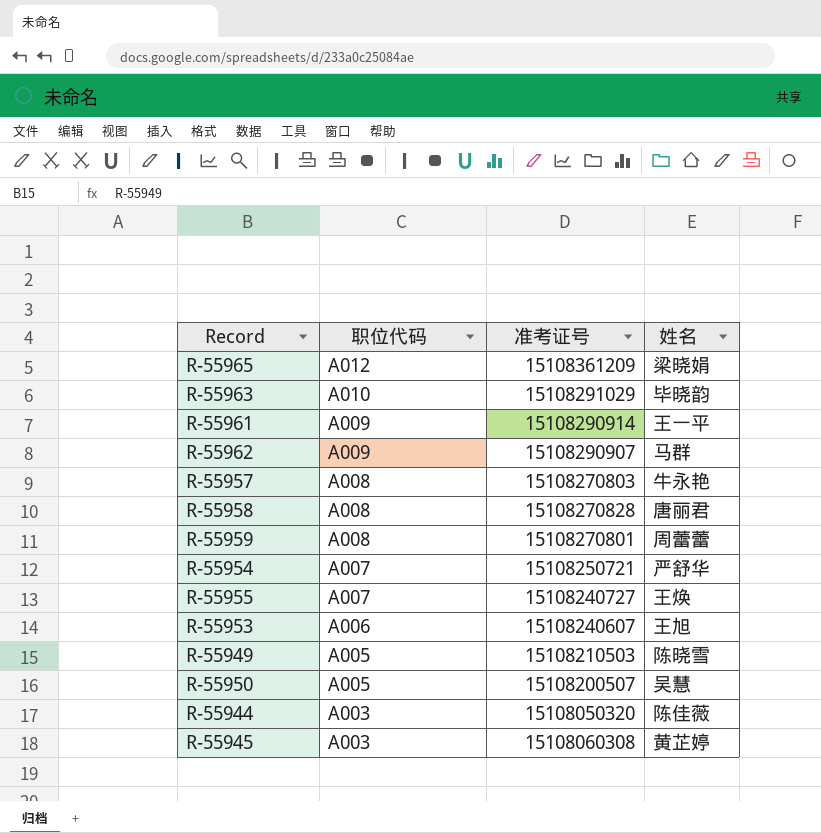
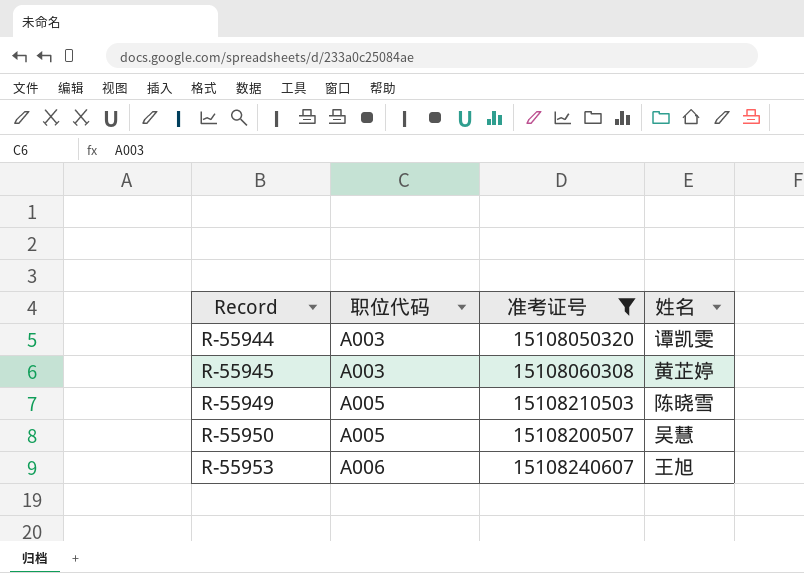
filter: none -> 准考证号 <= 15108240607
row order: 职位代码 descending -> Record ascending
R-55944 | 姓名: 陈佳薇 -> 谭凯雯

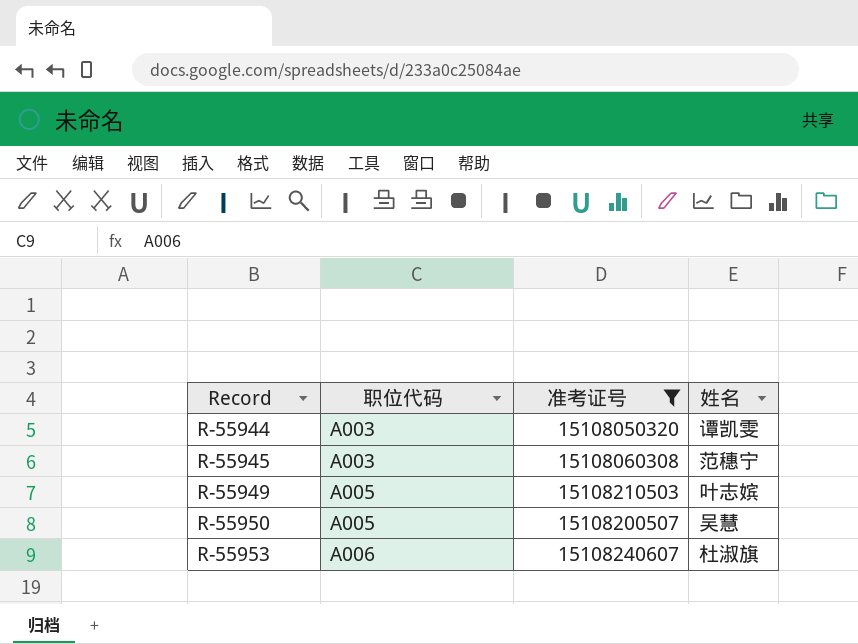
R-55945 | 姓名: 黄芷婷 -> 范穗宁
R-55949 | 姓名: 陈晓雪 -> 叶志嫔
R-55953 | 姓名: 王旭 -> 杜淑旗

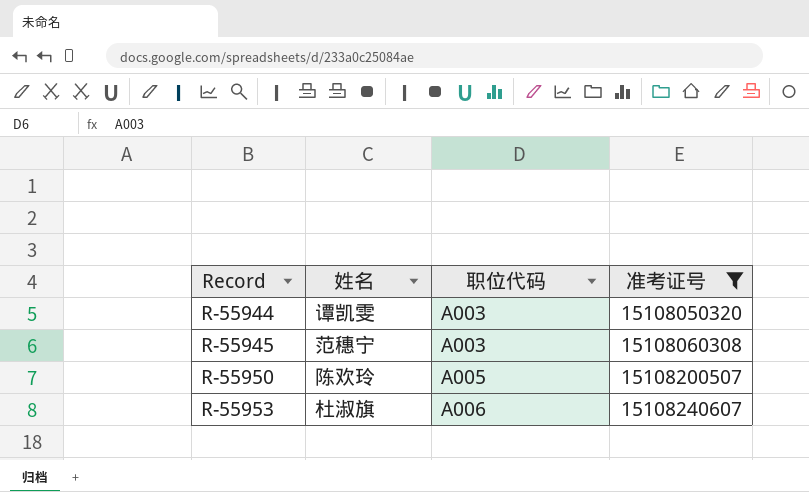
column 姓名 | position: 4 -> 2
row R-55949: A005 | 15108210503 | 叶志嫔 -> none
R-55950 | 姓名: 吴慧 -> 陈欢玲

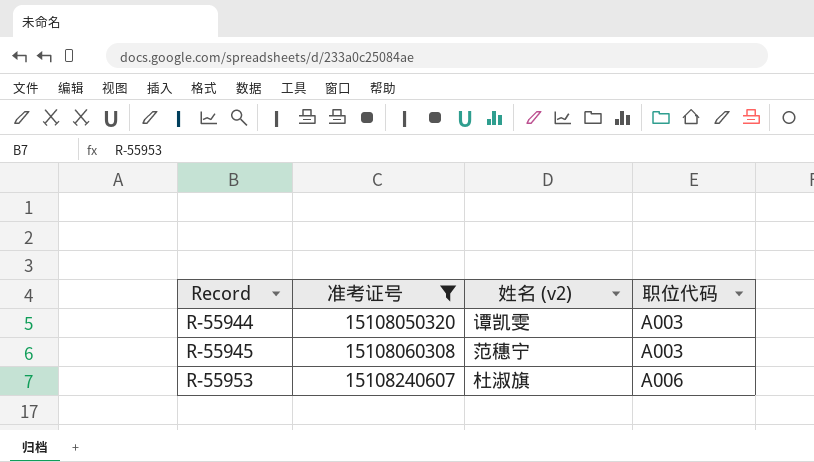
column 准考证号 | position: 4 -> 2
column name: 姓名 -> 姓名 (v2)
row R-55950: 陈欢玲 | A005 | 15108200507 -> none

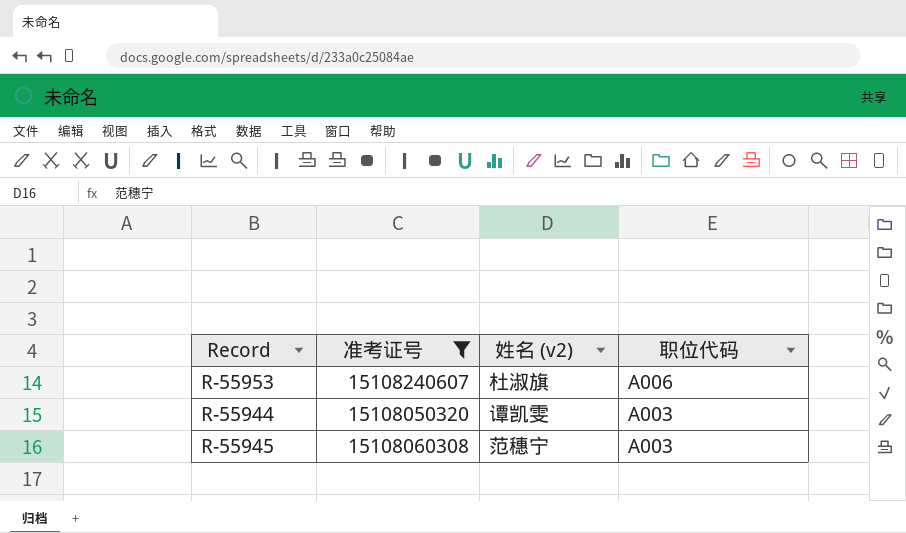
row order: Record ascending -> 职位代码 descending

